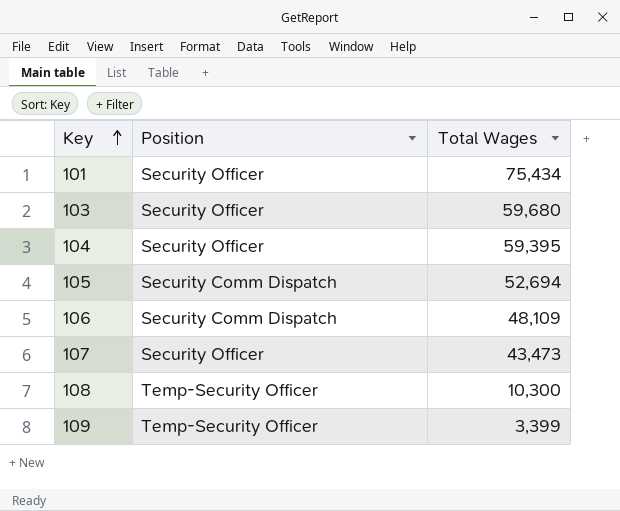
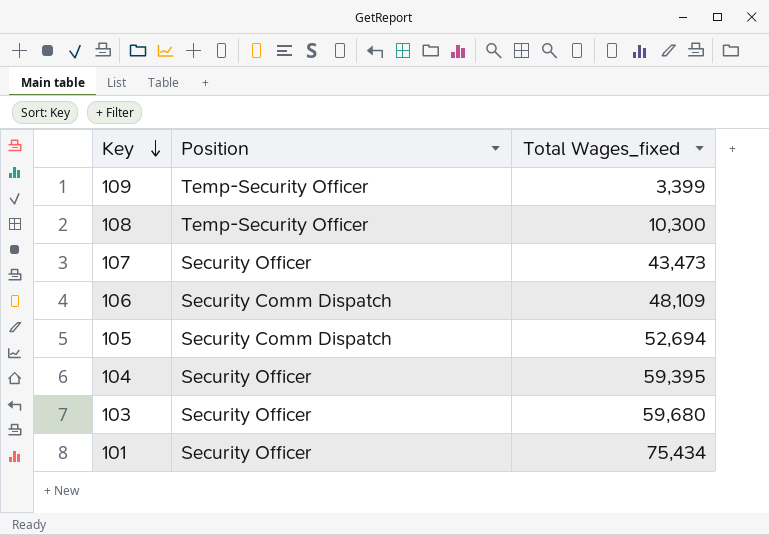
row order: Key ascending -> Key descending
column name: Total Wages -> Total Wages_fixed

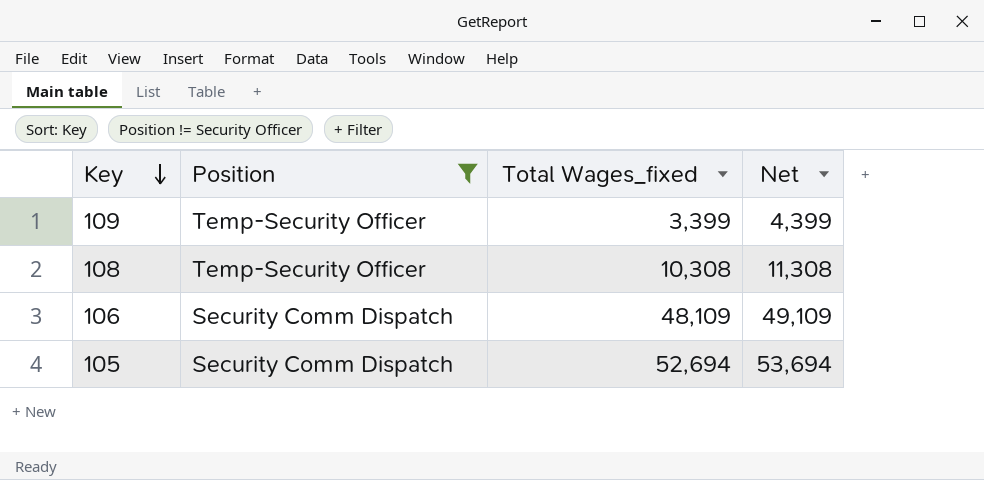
filter: none -> Position != Security Officer
column Net | formula: none -> [Total Wages_fixed] + 1000
108 | Total Wages_fixed: 10,300 -> 10,308

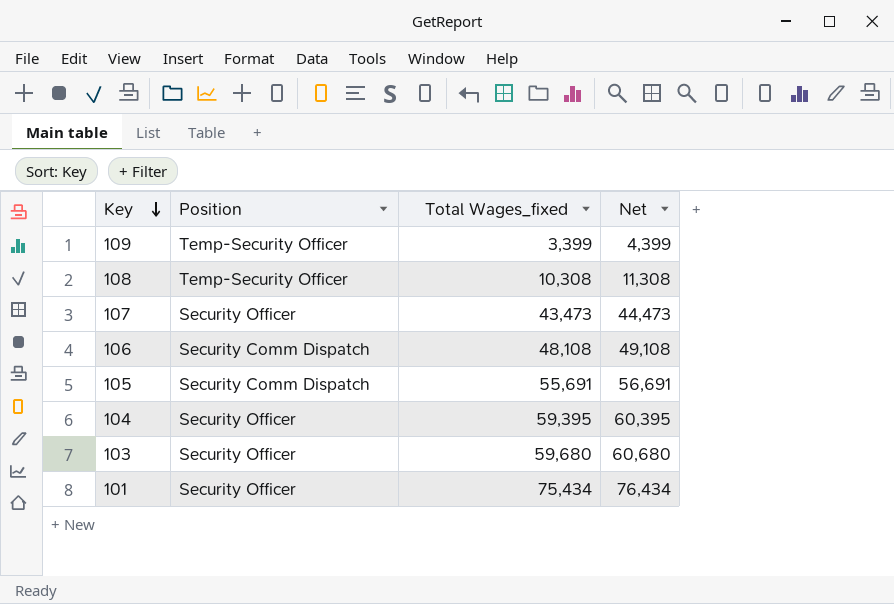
filter: Position != Security Officer -> none
106 | Total Wages_fixed: 48,109 -> 48,108
106 | Net: 49,109 -> 49,108
105 | Total Wages_fixed: 52,694 -> 55,691
105 | Net: 53,694 -> 56,691

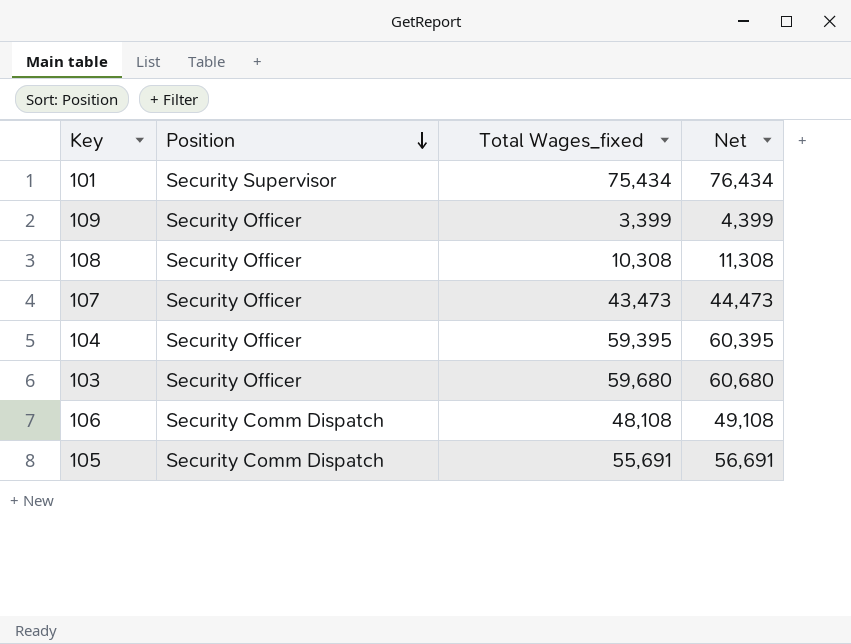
row order: Key descending -> Position descending
101 | Position: Security Officer -> Security Supervisor
109 | Position: Temp-Security Officer -> Security Officer
108 | Position: Temp-Security Officer -> Security Officer

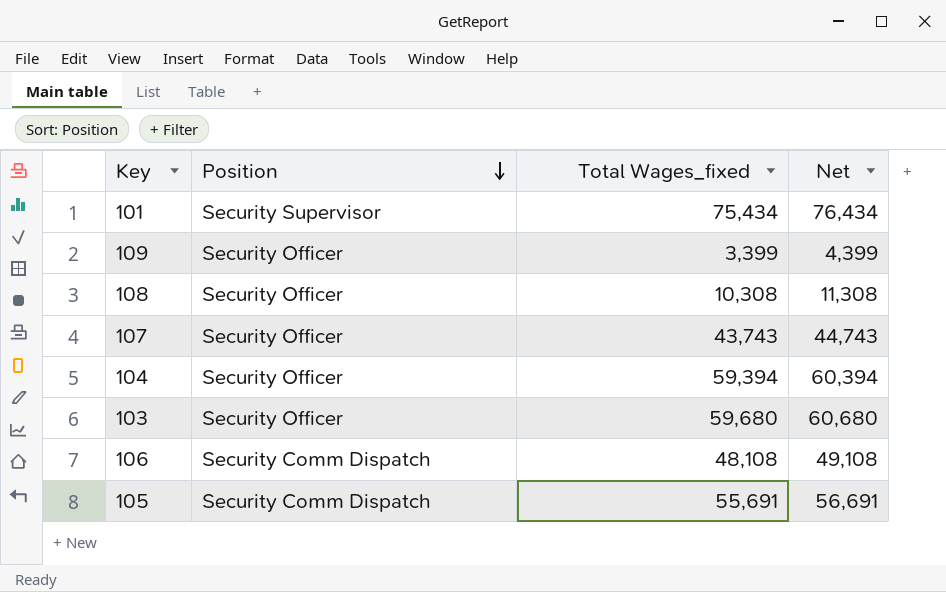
107 | Total Wages_fixed: 43,473 -> 43,743
107 | Net: 44,473 -> 44,743
104 | Total Wages_fixed: 59,395 -> 59,394
104 | Net: 60,395 -> 60,394

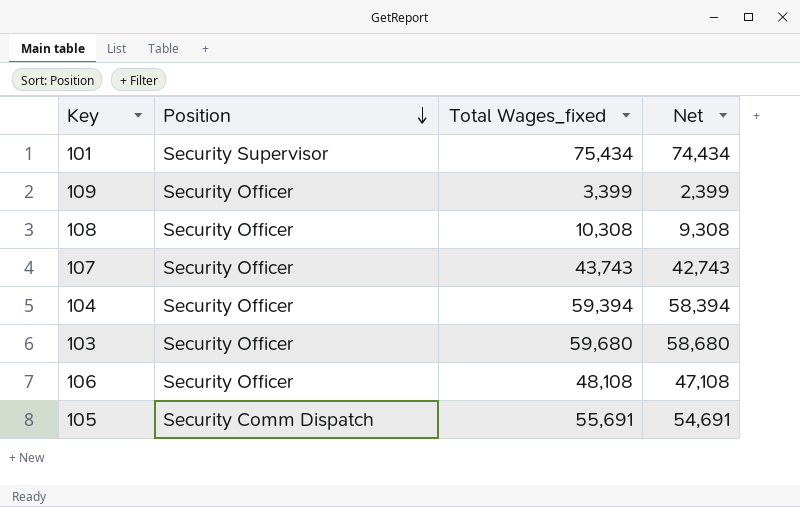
column Net | formula: [Total Wages_fixed] + 1000 -> [Total Wages_fixed] - 1000
106 | Position: Security Comm Dispatch -> Security Officer

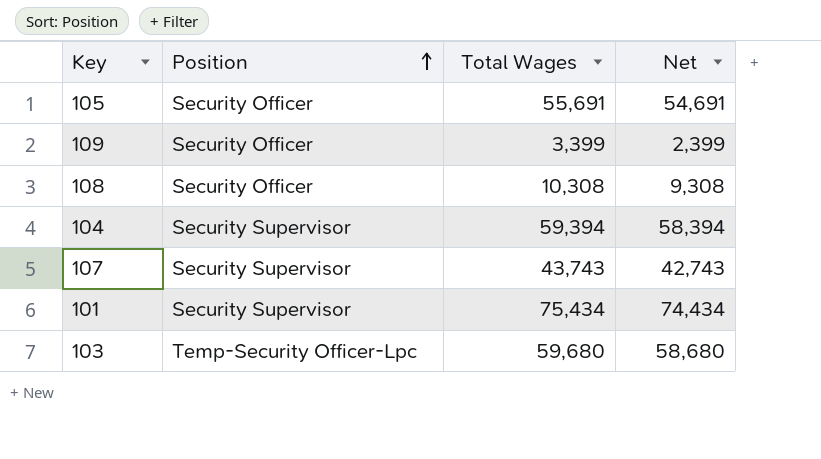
row order: Position descending -> Position ascending
column name: Total Wages_fixed -> Total Wages
row 106: Security Officer | 48,108 | 47,108 -> none
105 | Position: Security Comm Dispatch -> Security Officer
104 | Position: Security Officer -> Security Supervisor
107 | Position: Security Officer -> Security Supervisor
103 | Position: Security Officer -> Temp-Security Officer-Lpc

